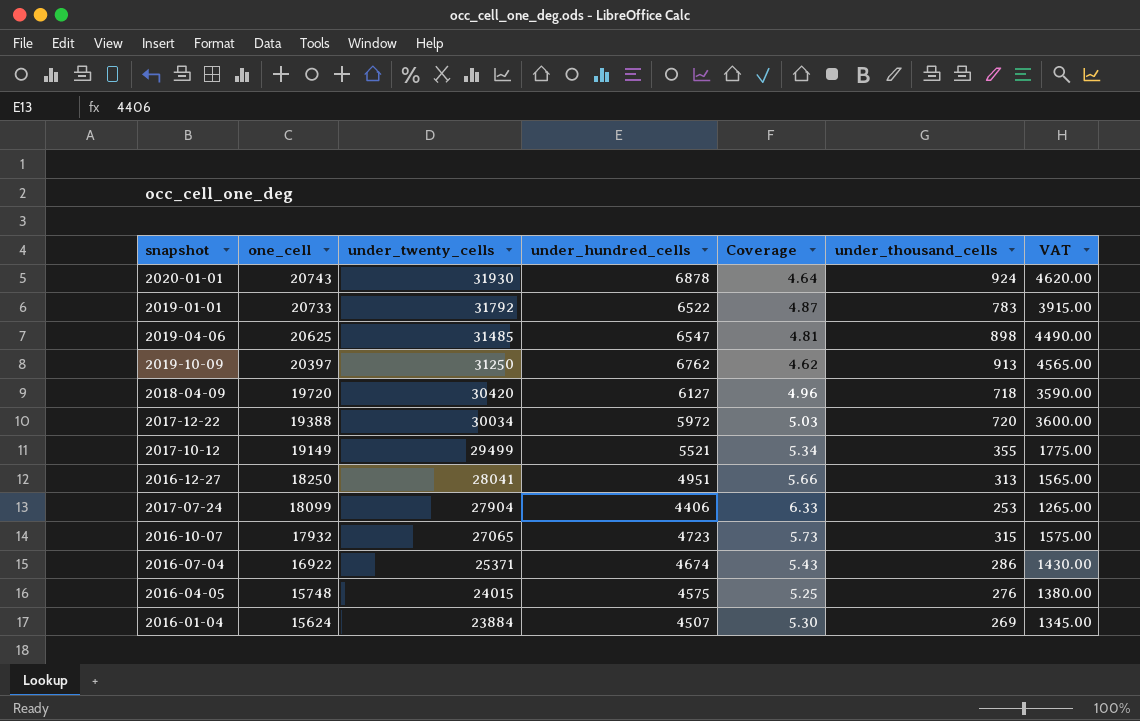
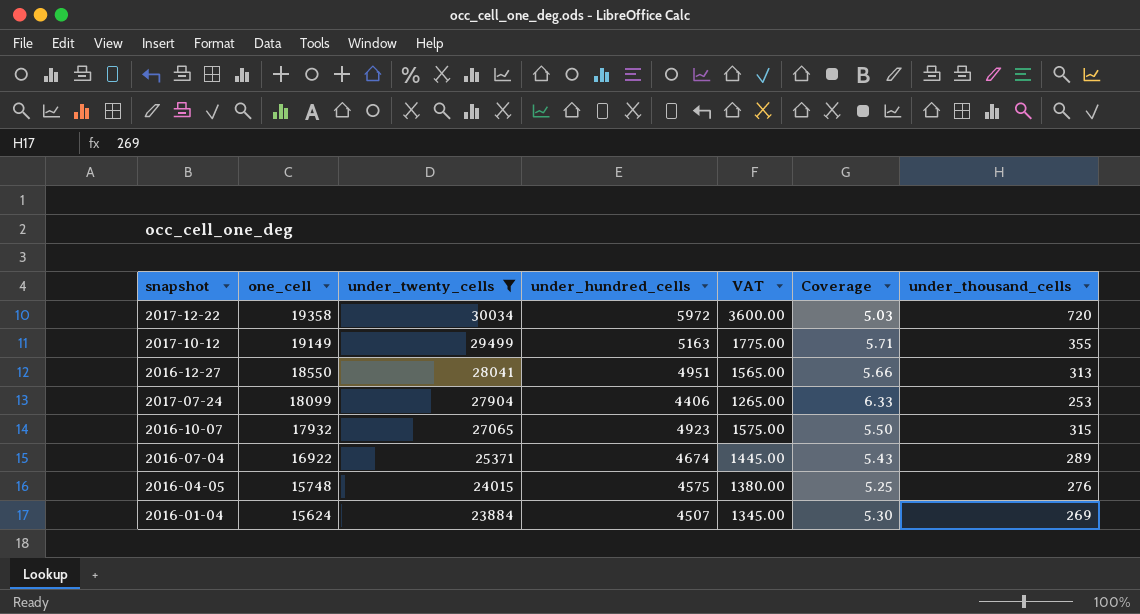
filter: none -> under_twenty_cells <= 30034
column VAT | position: 7 -> 5
2017-12-22 | one_cell: 19388 -> 19358
2017-10-12 | under_hundred_cells: 5521 -> 5163
2017-10-12 | Coverage: 5.34 -> 5.71
2016-12-27 | one_cell: 18250 -> 18550
2016-10-07 | under_hundred_cells: 4723 -> 4923
2016-10-07 | Coverage: 5.73 -> 5.50
2016-07-04 | VAT: 1430.00 -> 1445.00
2016-07-04 | under_thousand_cells: 286 -> 289

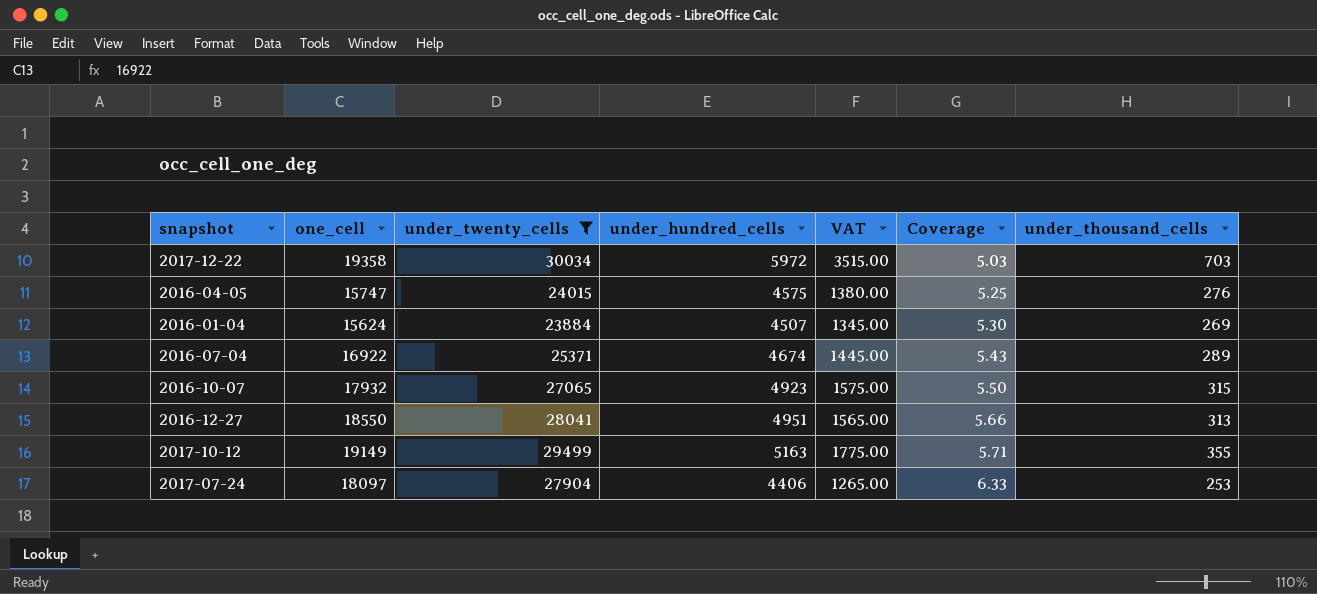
row order: one_cell descending -> Coverage ascending
2017-12-22 | VAT: 3600.00 -> 3515.00
2017-12-22 | under_thousand_cells: 720 -> 703
2016-04-05 | one_cell: 15748 -> 15747
2017-07-24 | one_cell: 18099 -> 18097

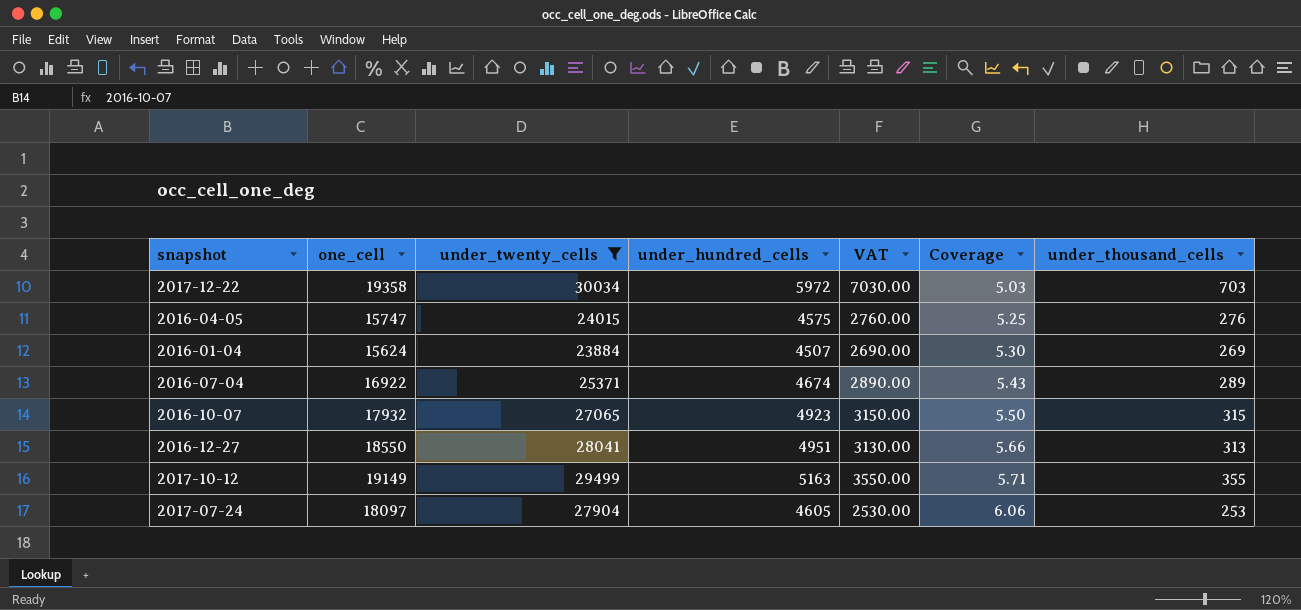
column VAT | formula: [under_thousand_cells] * 5 -> [under_thousand_cells] * 10
2017-07-24 | under_hundred_cells: 4406 -> 4605
2017-07-24 | Coverage: 6.33 -> 6.06

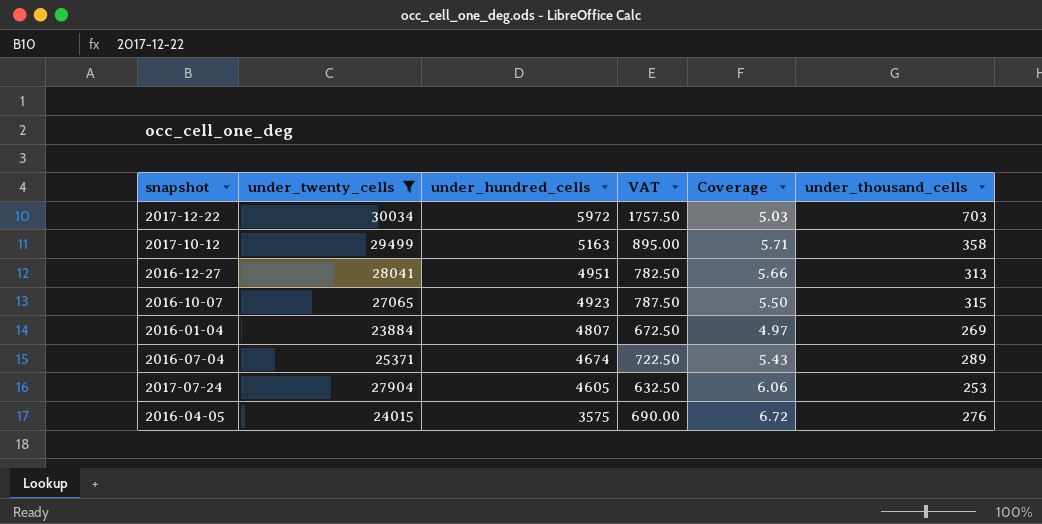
row order: Coverage ascending -> under_hundred_cells descending
column one_cell | position: 2 -> none
column VAT | formula: [under_thousand_cells] * 10 -> [under_thousand_cells] * 2.5
2017-10-12 | under_thousand_cells: 355 -> 358
2016-01-04 | under_hundred_cells: 4507 -> 4807
2016-01-04 | Coverage: 5.30 -> 4.97
2016-04-05 | under_hundred_cells: 4575 -> 3575
2016-04-05 | Coverage: 5.25 -> 6.72

